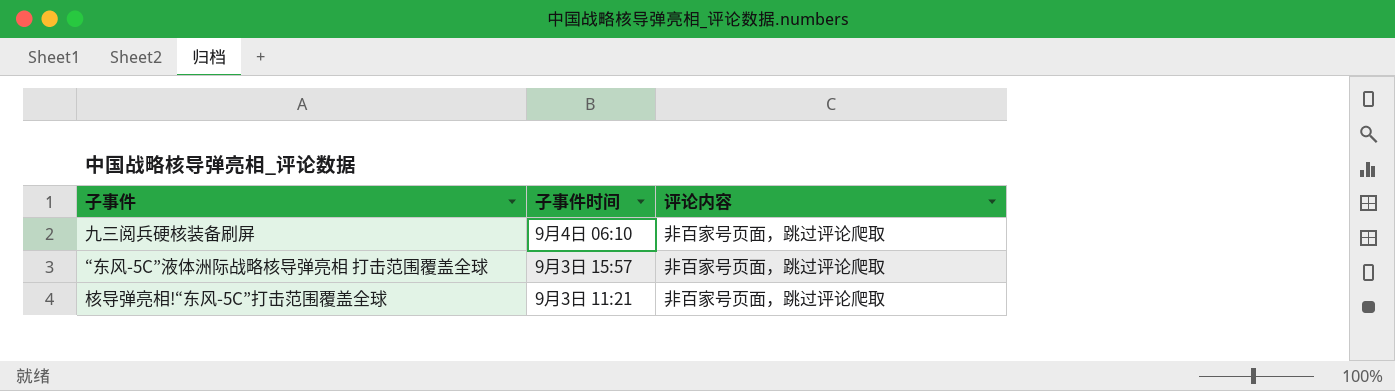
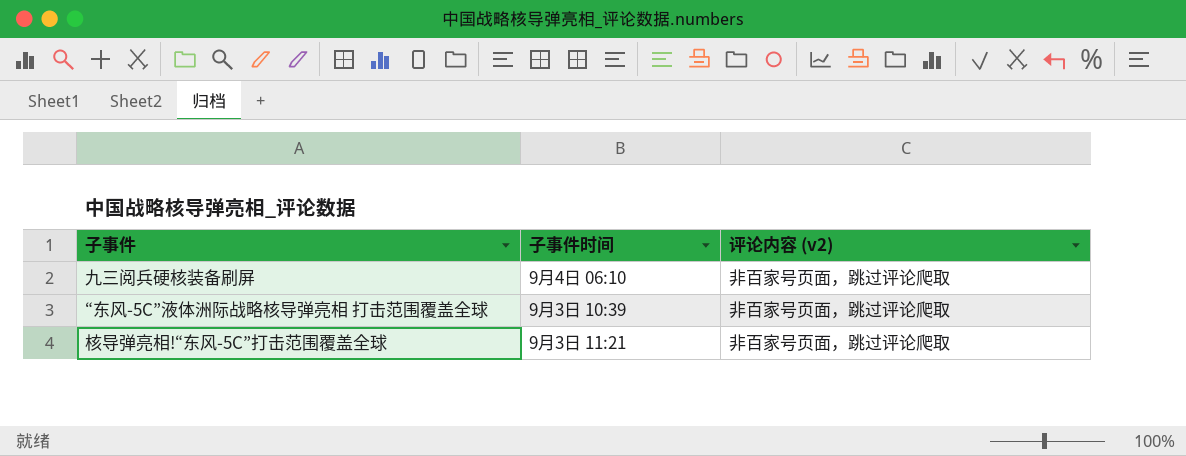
column name: 评论内容 -> 评论内容 (v2)
“东风-5C”液体洲际战略核导弹亮相 打击范围覆盖全球 | 子事件时间: 9月3日 15:57 -> 9月3日 10:39

